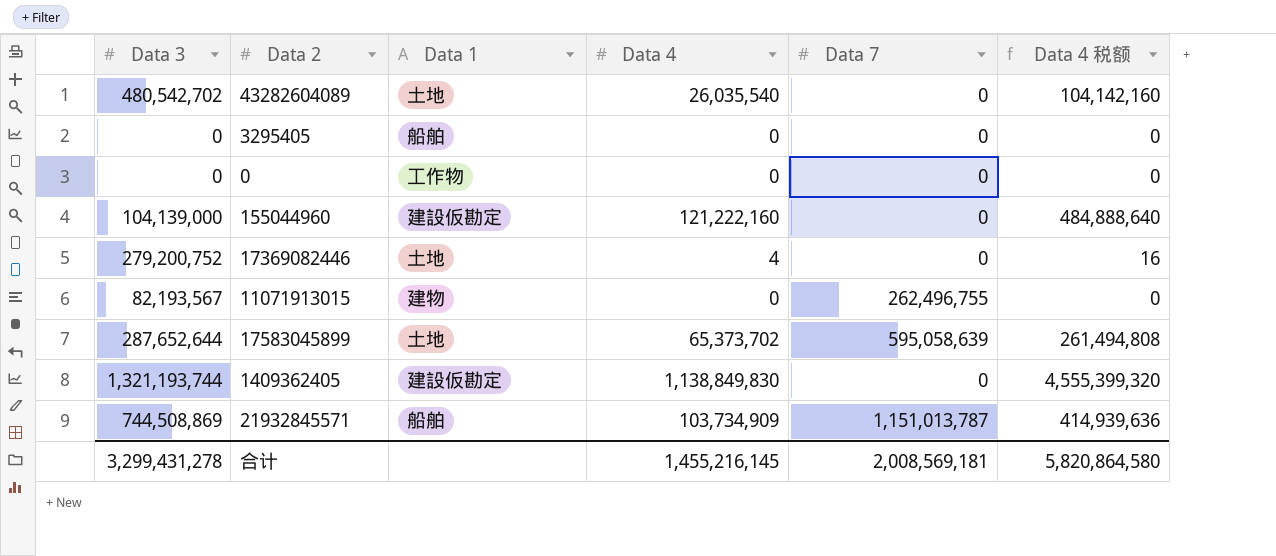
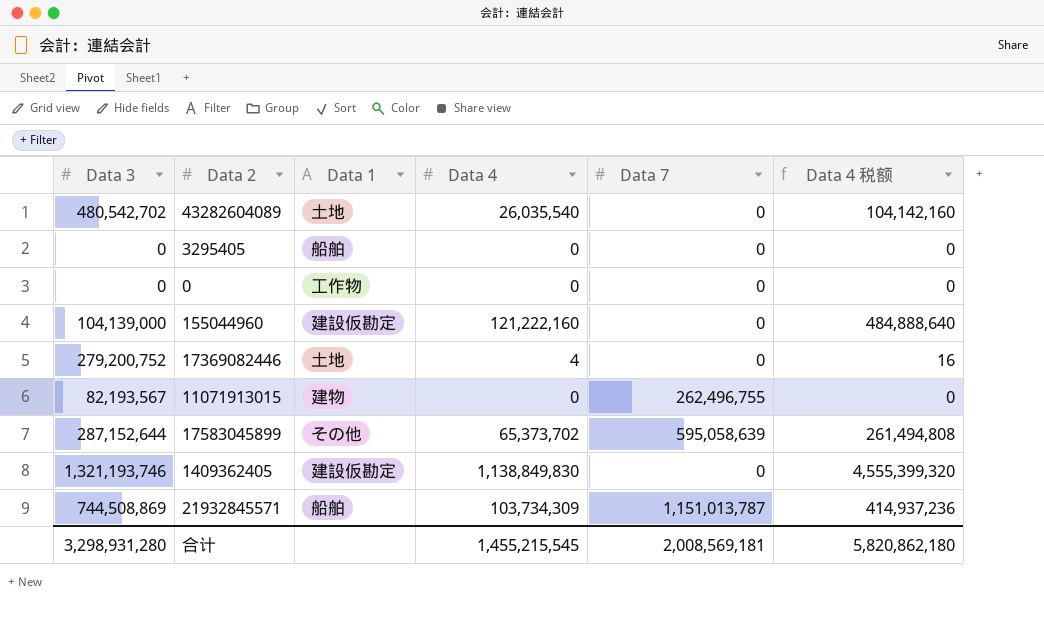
17583045899 | Data 3: 287,652,644 -> 287,152,644
17583045899 | Data 1: 土地 -> その他
1409362405 | Data 3: 1,321,193,744 -> 1,321,193,746
21932845571 | Data 4: 103,734,909 -> 103,734,309
21932845571 | Data 4 税额: 414,939,636 -> 414,937,236
合计 | Data 3: 3,299,431,278 -> 3,298,931,280
合计 | Data 4: 1,455,216,145 -> 1,455,215,545
合计 | Data 4 税额: 5,820,864,580 -> 5,820,862,180

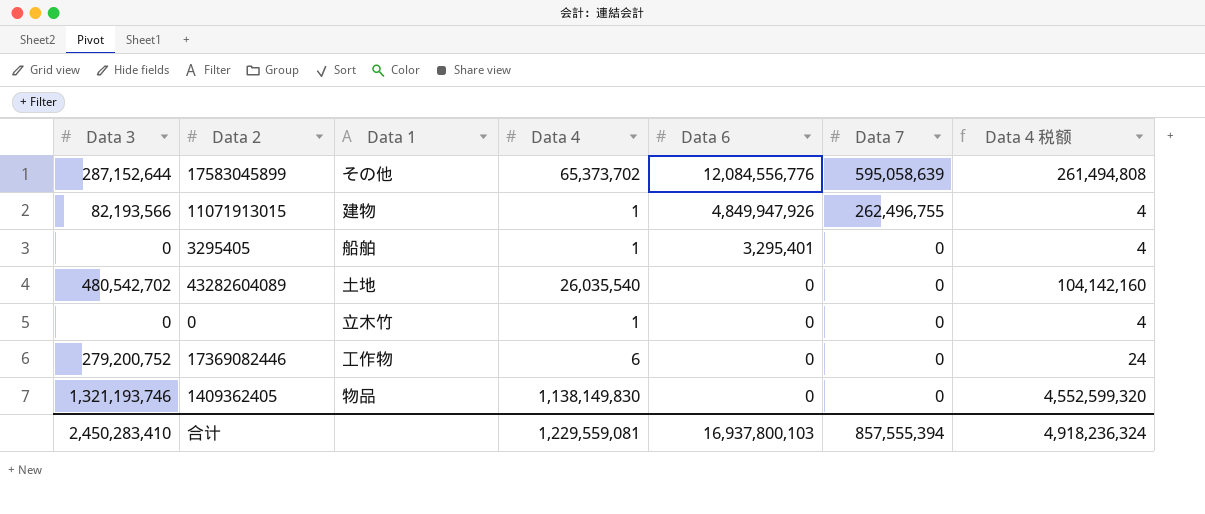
row order: none -> Data 6 descending
column Data 6 | position: none -> 5
row 155044960: 104,139,000 | 建設仮勘定 | 121,222,160 | 0 | 484,888,640 -> none
row 21932845571: 744,508,869 | 船舶 | 103,734,309 | 1,151,013,787 | 414,937,236 -> none
11071913015 | Data 3: 82,193,567 -> 82,193,566
11071913015 | Data 4: 0 -> 1
11071913015 | Data 4 税额: 0 -> 4
3295405 | Data 4: 0 -> 1
3295405 | Data 4 税额: 0 -> 4
0 | Data 1: 工作物 -> 立木竹
0 | Data 4: 0 -> 1
0 | Data 4 税额: 0 -> 4
17369082446 | Data 1: 土地 -> 工作物
17369082446 | Data 4: 4 -> 6
17369082446 | Data 4 税额: 16 -> 24
1409362405 | Data 1: 建設仮勘定 -> 物品
1409362405 | Data 4: 1,138,849,830 -> 1,138,149,830
1409362405 | Data 4 税额: 4,555,399,320 -> 4,552,599,320
合计 | Data 3: 3,298,931,280 -> 2,450,283,410
合计 | Data 4: 1,455,215,545 -> 1,229,559,081
合计 | Data 7: 2,008,569,181 -> 857,555,394
合计 | Data 4 税额: 5,820,862,180 -> 4,918,236,324

